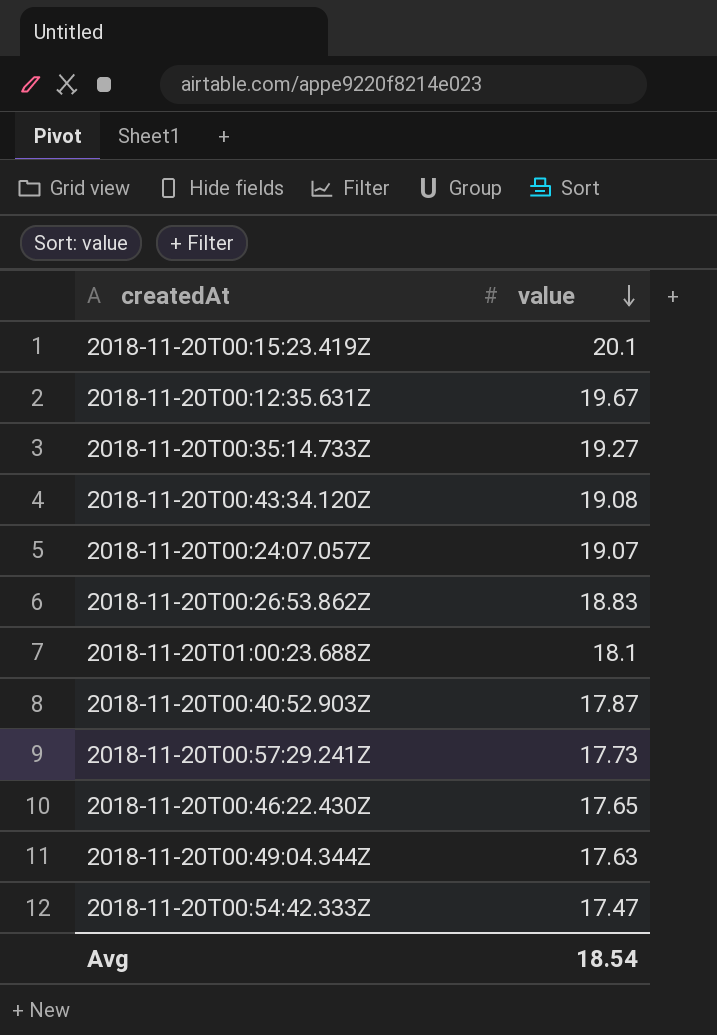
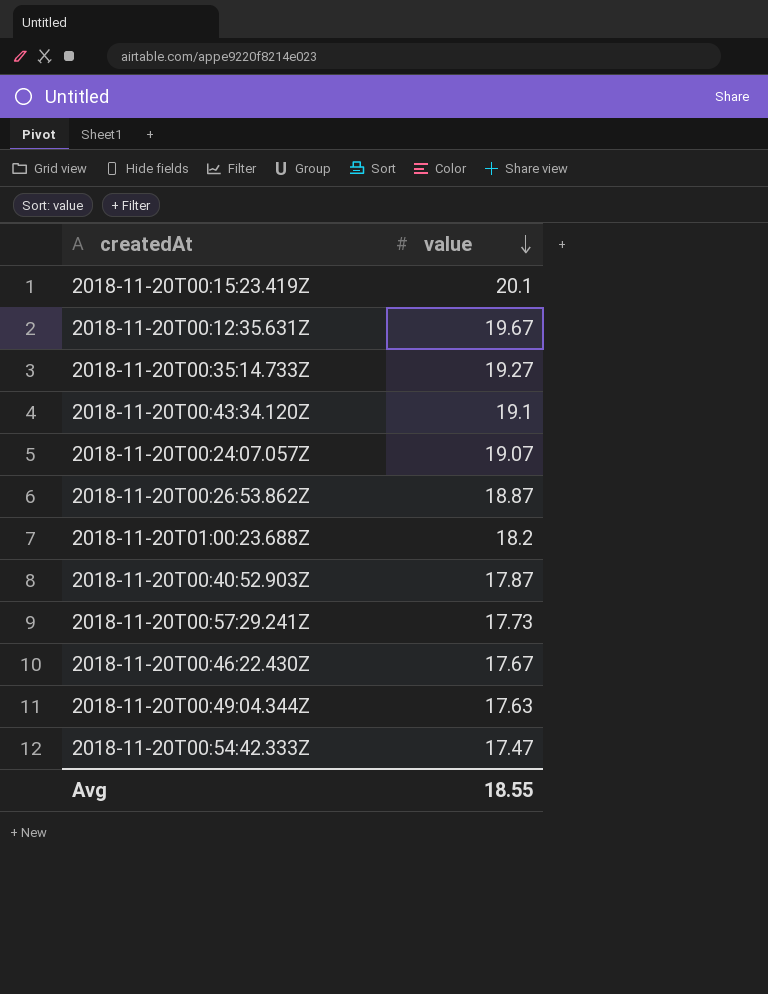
2018-11-20T00:43:34.120Z | value: 19.08 -> 19.1
2018-11-20T00:26:53.862Z | value: 18.83 -> 18.87
2018-11-20T01:00:23.688Z | value: 18.1 -> 18.2
2018-11-20T00:46:22.430Z | value: 17.65 -> 17.67
Avg | value: 18.54 -> 18.55

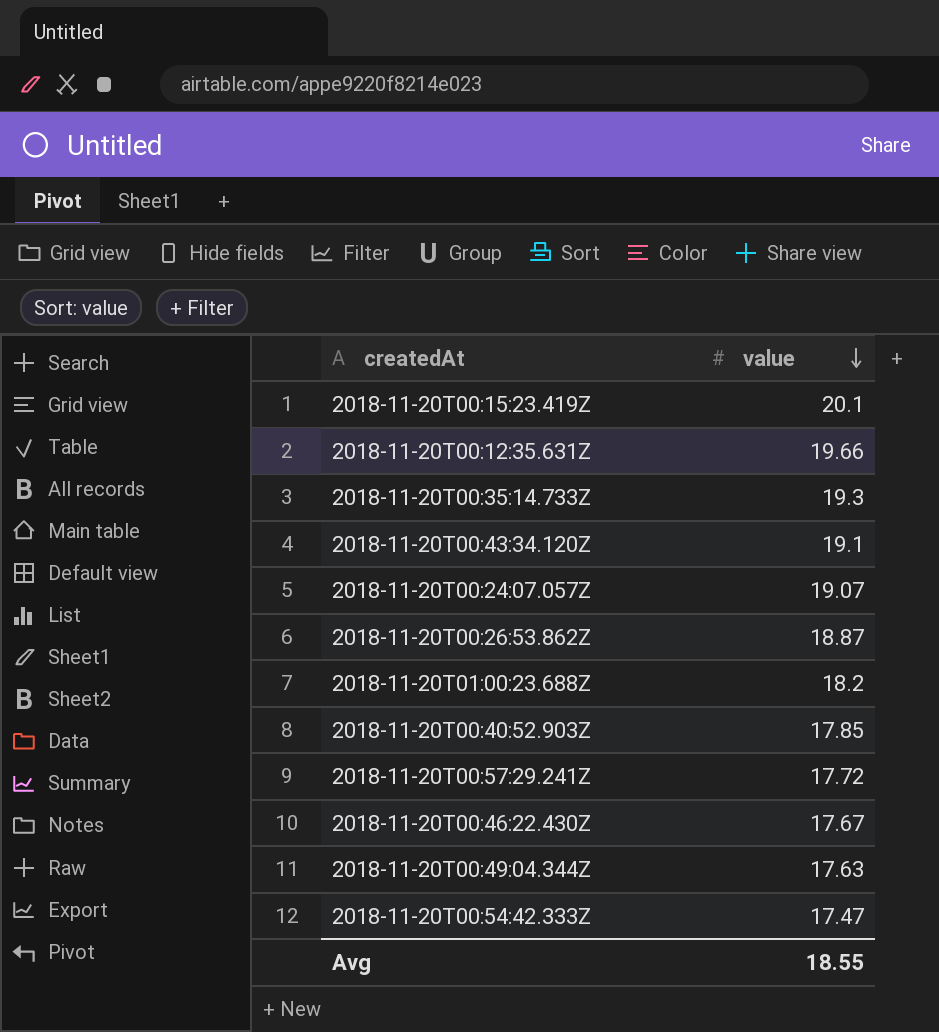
2018-11-20T00:12:35.631Z | value: 19.67 -> 19.66
2018-11-20T00:35:14.733Z | value: 19.27 -> 19.3
2018-11-20T00:40:52.903Z | value: 17.87 -> 17.85
2018-11-20T00:57:29.241Z | value: 17.73 -> 17.72

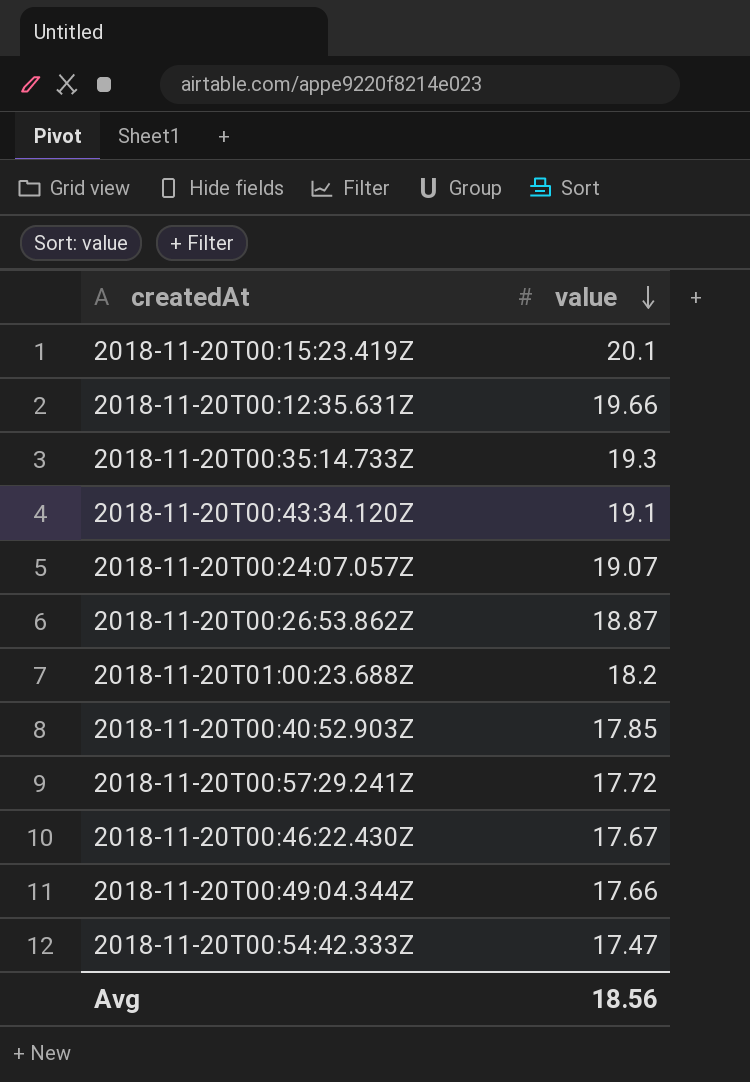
2018-11-20T00:49:04.344Z | value: 17.63 -> 17.66
Avg | value: 18.55 -> 18.56

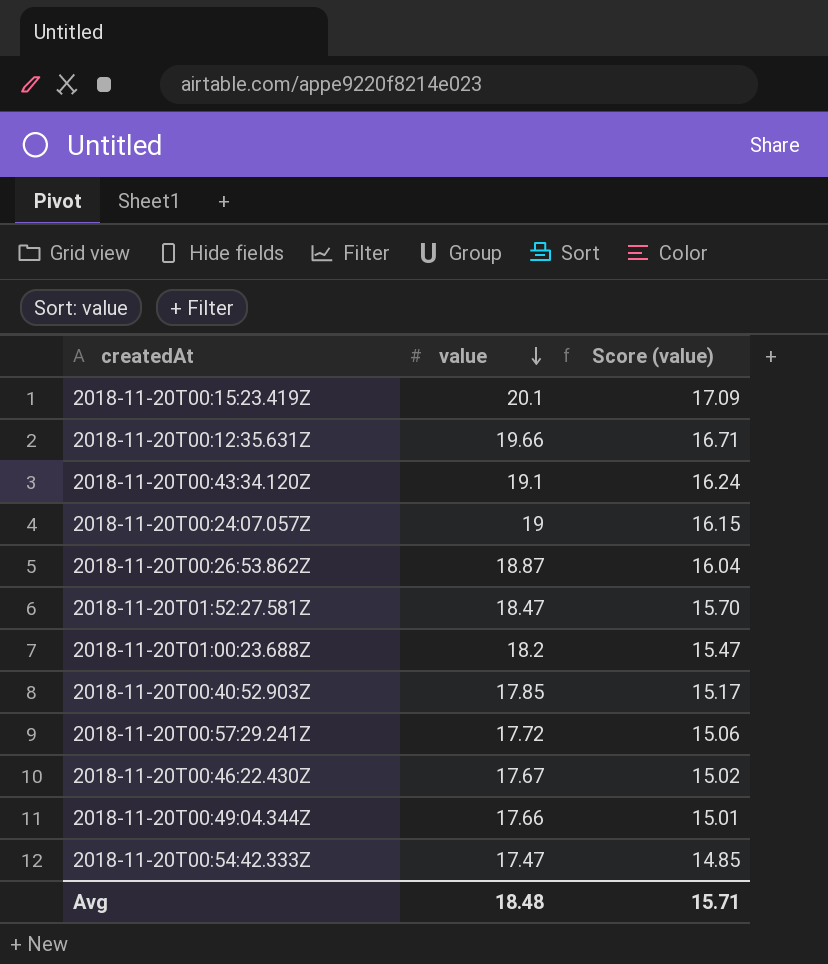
column Score (value) | formula: none -> [value] * 0.85
row 2018-11-20T00:35:14.733Z: 19.3 -> none
2018-11-20T00:24:07.057Z | value: 19.07 -> 19
row 2018-11-20T01:52:27.581Z: none -> 18.47 | 15.70
Avg | value: 18.56 -> 18.48

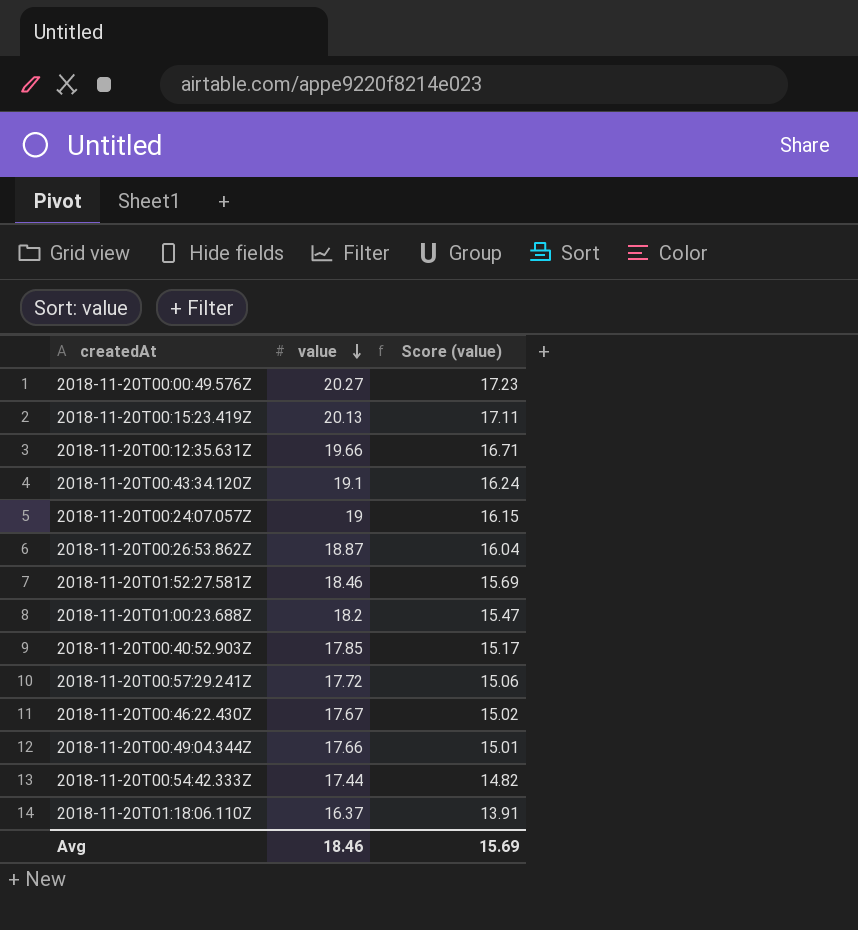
row 2018-11-20T00:00:49.576Z: none -> 20.27 | 17.23
2018-11-20T00:15:23.419Z | value: 20.1 -> 20.13
2018-11-20T00:15:23.419Z | Score (value): 17.09 -> 17.11
2018-11-20T01:52:27.581Z | value: 18.47 -> 18.46
2018-11-20T01:52:27.581Z | Score (value): 15.70 -> 15.69
2018-11-20T00:54:42.333Z | value: 17.47 -> 17.44
2018-11-20T00:54:42.333Z | Score (value): 14.85 -> 14.82
row 2018-11-20T01:18:06.110Z: none -> 16.37 | 13.91
Avg | value: 18.48 -> 18.46
Avg | Score (value): 15.71 -> 15.69

